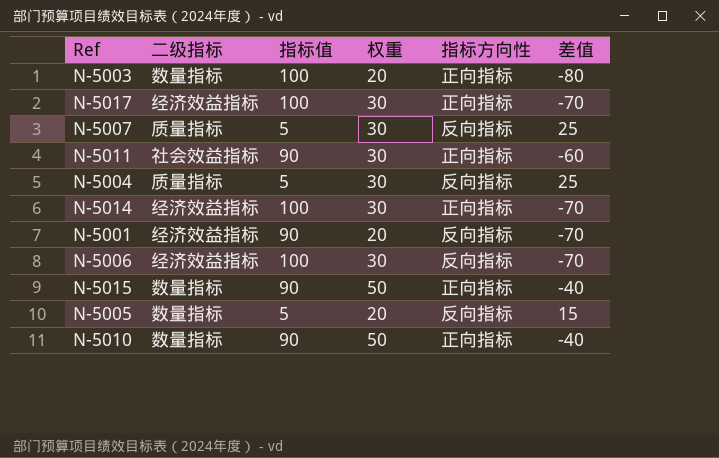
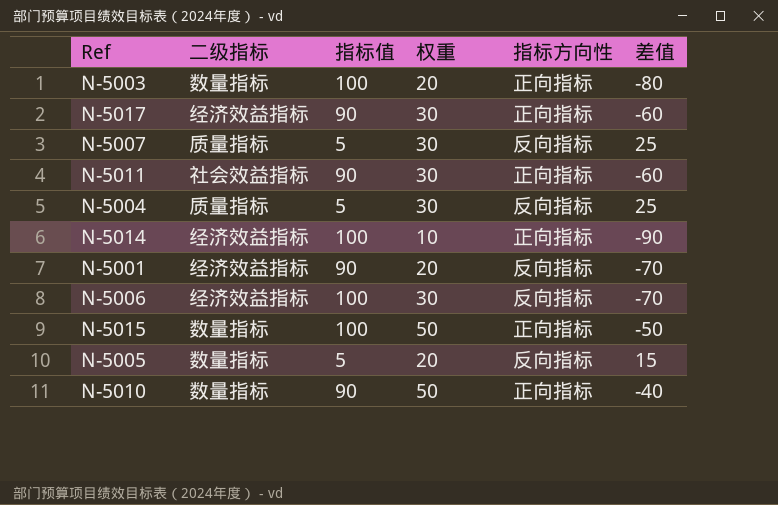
N-5017 | 指标值: 100 -> 90
N-5017 | 差值: -70 -> -60
N-5014 | 权重: 30 -> 10
N-5014 | 差值: -70 -> -90
N-5015 | 指标值: 90 -> 100
N-5015 | 差值: -40 -> -50

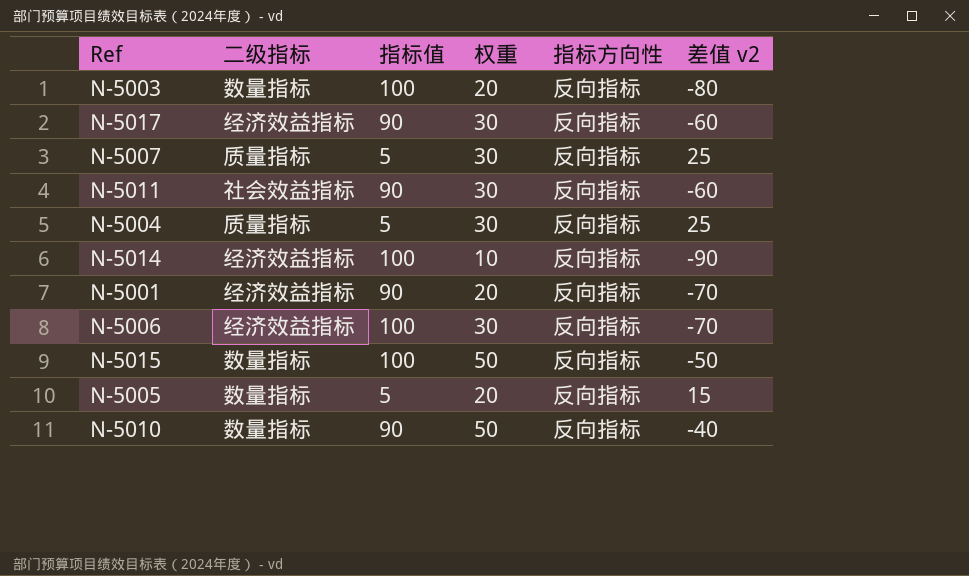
column name: 差值 -> 差值 v2
N-5003 | 指标方向性: 正向指标 -> 反向指标
N-5017 | 指标方向性: 正向指标 -> 反向指标
N-5011 | 指标方向性: 正向指标 -> 反向指标
N-5014 | 指标方向性: 正向指标 -> 反向指标
N-5015 | 指标方向性: 正向指标 -> 反向指标
N-5010 | 指标方向性: 正向指标 -> 反向指标

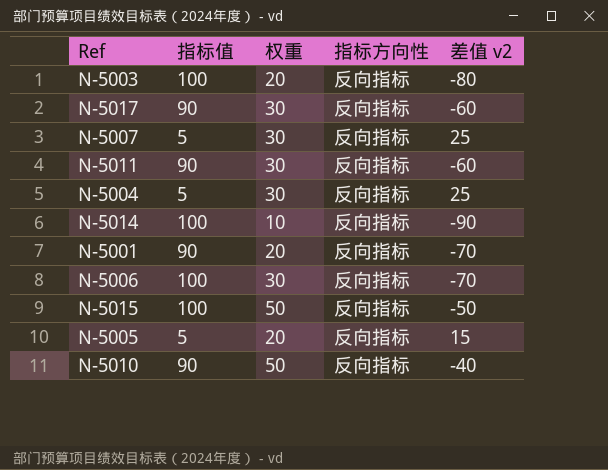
column 二级指标 | position: 2 -> none

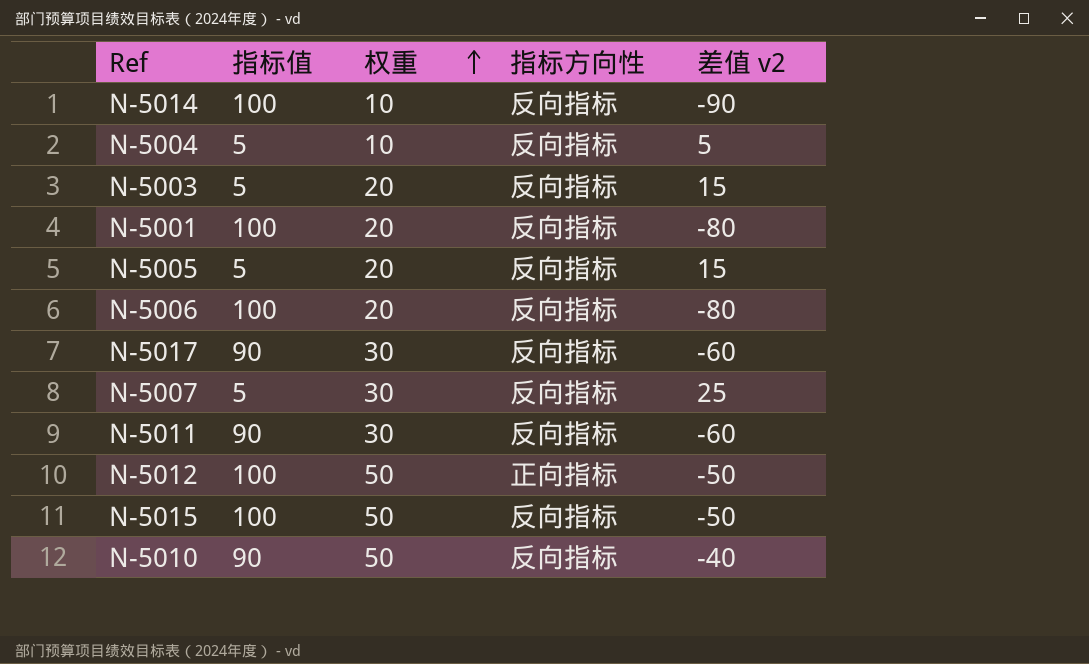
row order: none -> 权重 ascending
N-5004 | 权重: 30 -> 10
N-5004 | 差值 v2: 25 -> 5
N-5003 | 指标值: 100 -> 5
N-5003 | 差值 v2: -80 -> 15
N-5001 | 指标值: 90 -> 100
N-5001 | 差值 v2: -70 -> -80
N-5006 | 权重: 30 -> 20
N-5006 | 差值 v2: -70 -> -80
row N-5012: none -> 100 | 50 | 正向指标 | -50

